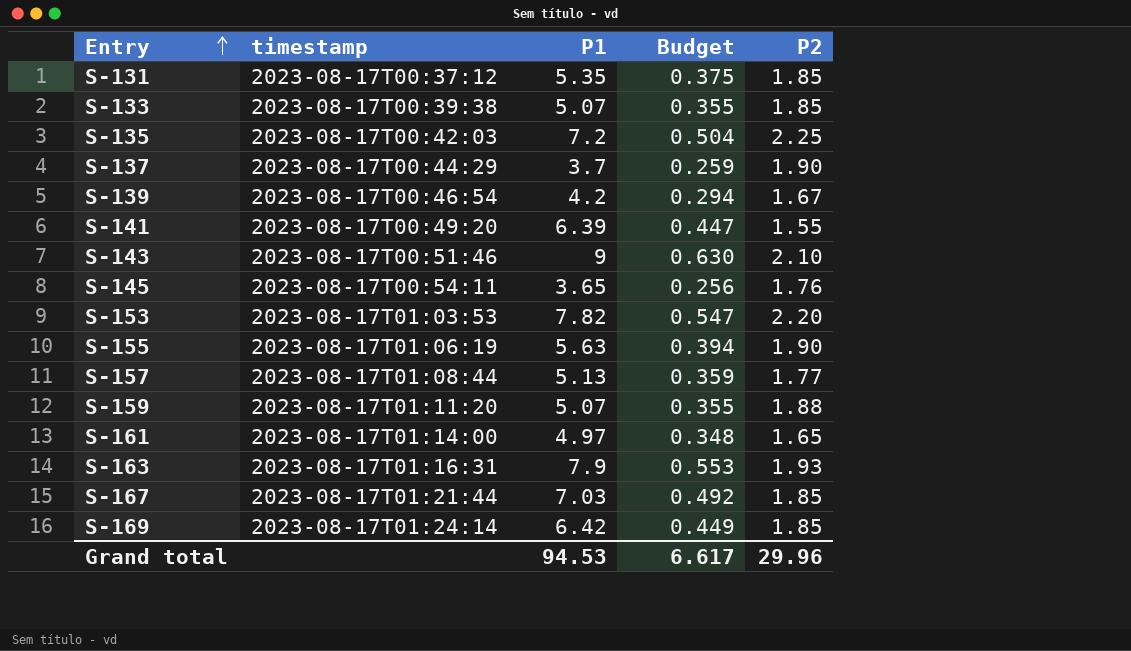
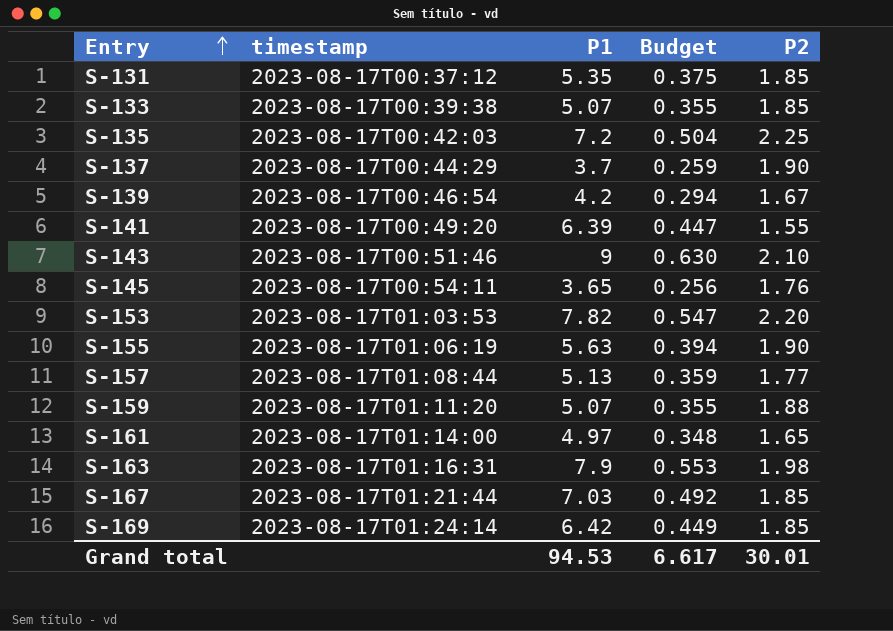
S-163 | P2: 1.93 -> 1.98
Grand total | P2: 29.96 -> 30.01

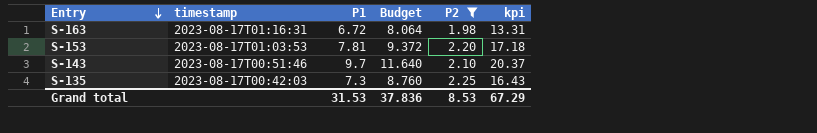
filter: none -> P2 >= 1.98
row order: Entry ascending -> Entry descending
column Budget | formula: [P1] * 0.07 -> [P1] * 1.2
column kpi | formula: none -> [P1] * [P2]
S-163 | P1: 7.9 -> 6.72
S-153 | P1: 7.82 -> 7.81
S-143 | P1: 9 -> 9.7
S-135 | P1: 7.2 -> 7.3
Grand total | P1: 94.53 -> 31.53
Grand total | Budget: 6.617 -> 37.836
Grand total | P2: 30.01 -> 8.53

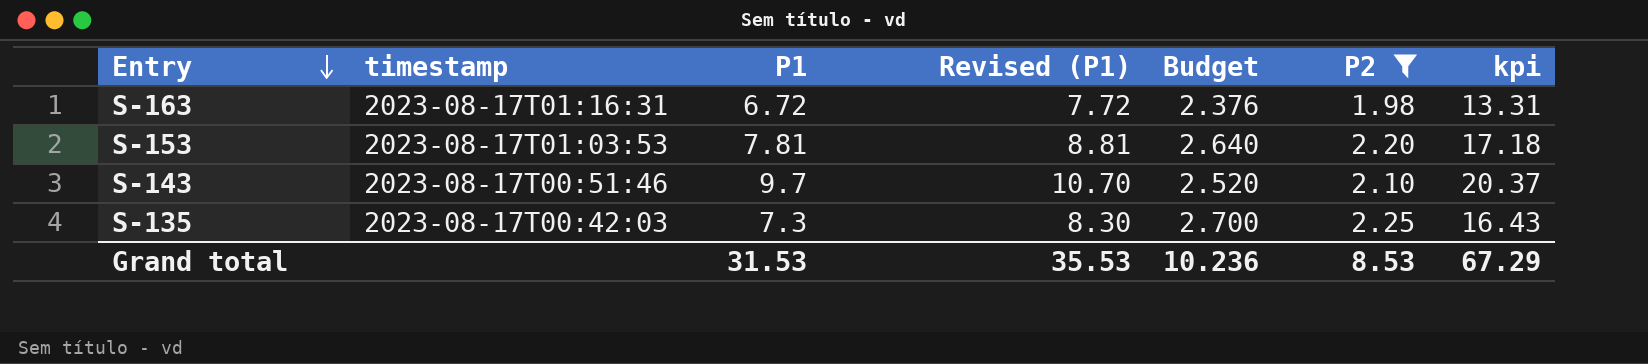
column Revised (P1) | formula: none -> [P1] + 1
column Budget | formula: [P1] * 1.2 -> [P2] * 1.2
Grand total | Budget: 37.836 -> 10.236

